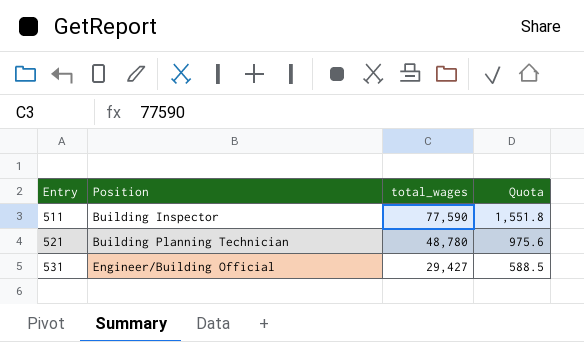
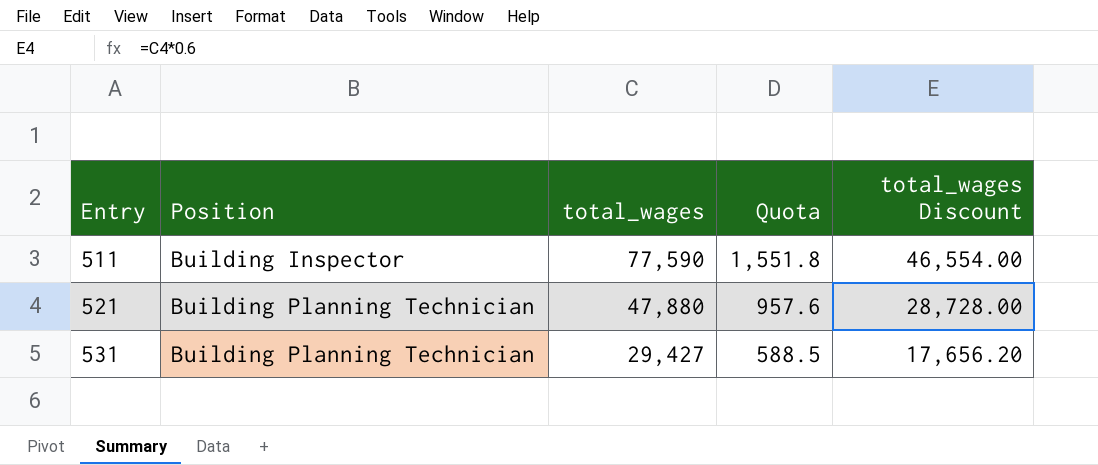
column total_wages Discount | formula: none -> [total_wages] * 0.6
521 | total_wages: 48,780 -> 47,880
521 | Quota: 975.6 -> 957.6
531 | Position: Engineer/Building Official -> Building Planning Technician

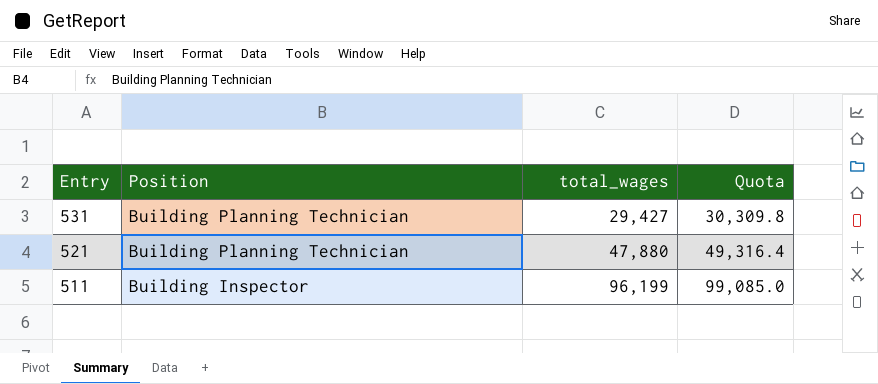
row order: Entry ascending -> Entry descending
column total_wages Discount | formula: [total_wages] * 0.6 -> none
column Quota | formula: [total_wages] * 0.02 -> [total_wages] * 1.03
511 | total_wages: 77,590 -> 96,199

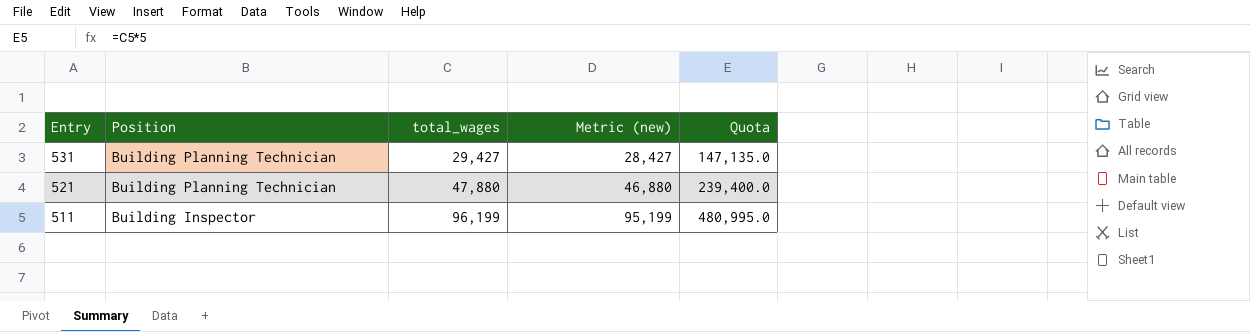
column Metric (new) | formula: none -> [total_wages] - 1000
column Quota | formula: [total_wages] * 1.03 -> [total_wages] * 5

